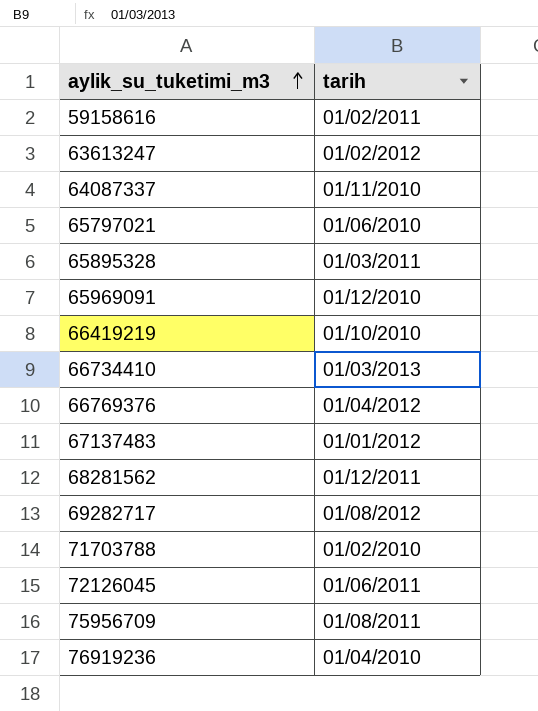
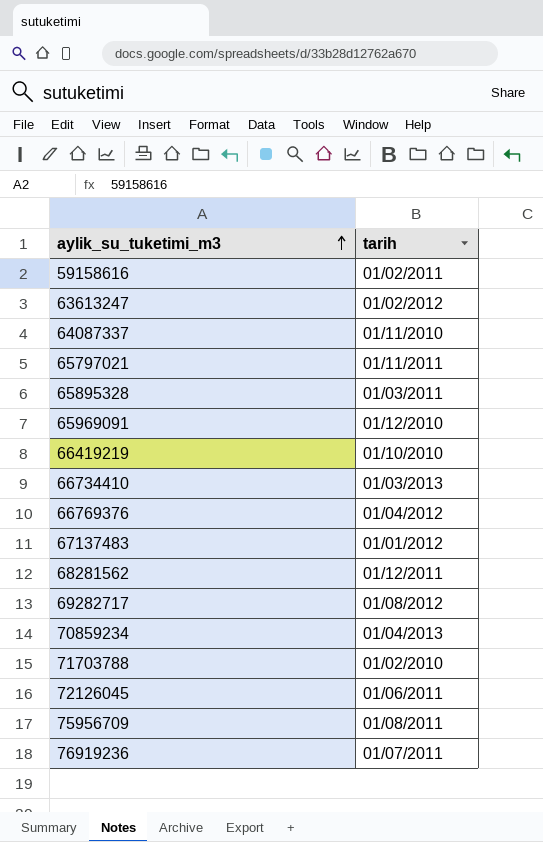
65797021 | tarih: 01/06/2010 -> 01/11/2011
row 70859234: none -> 01/04/2013
76919236 | tarih: 01/04/2010 -> 01/07/2011

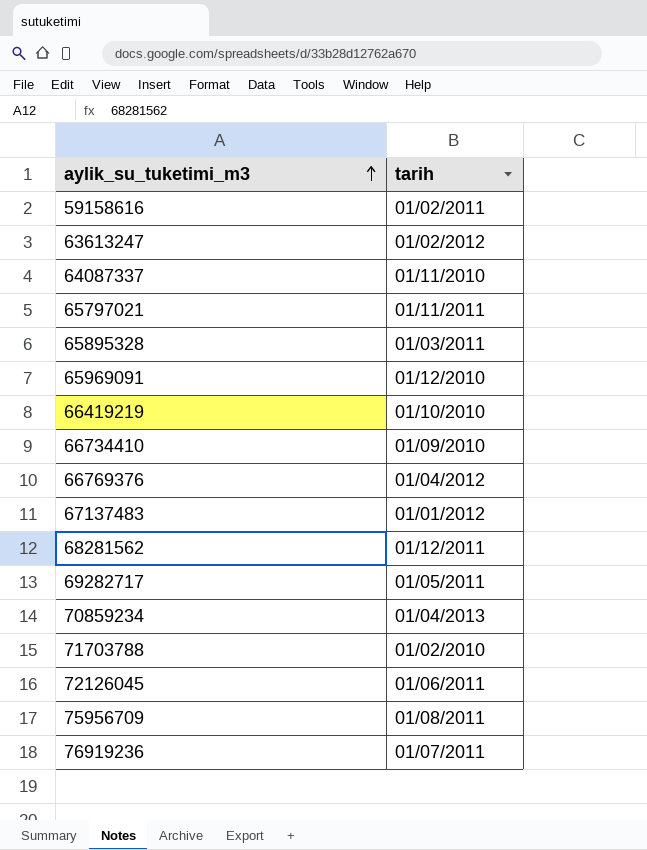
66734410 | tarih: 01/03/2013 -> 01/09/2010
69282717 | tarih: 01/08/2012 -> 01/05/2011

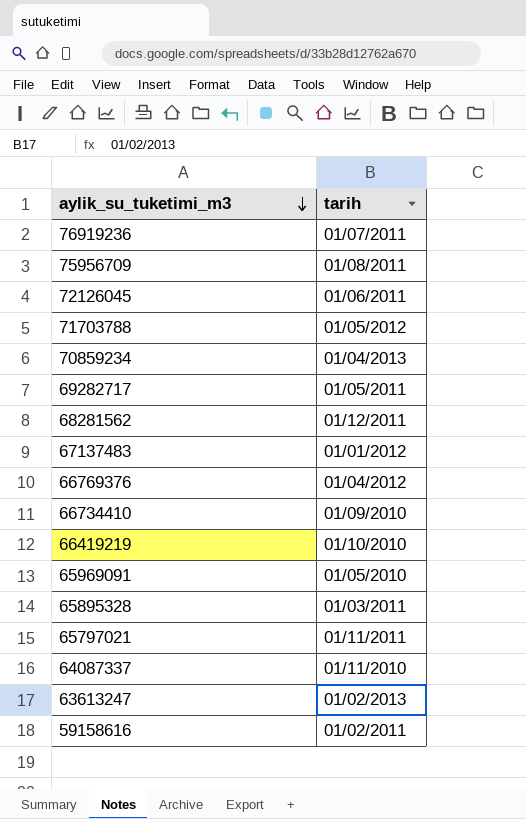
row order: aylik_su_tuketimi_m3 ascending -> aylik_su_tuketimi_m3 descending
71703788 | tarih: 01/02/2010 -> 01/05/2012
65969091 | tarih: 01/12/2010 -> 01/05/2010
63613247 | tarih: 01/02/2012 -> 01/02/2013

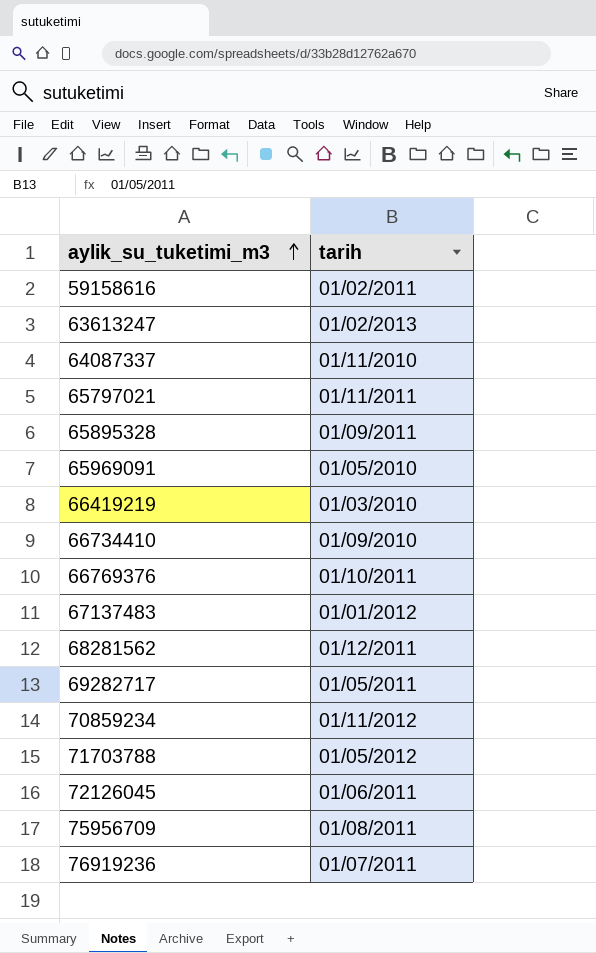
row order: aylik_su_tuketimi_m3 descending -> aylik_su_tuketimi_m3 ascending
65895328 | tarih: 01/03/2011 -> 01/09/2011
66419219 | tarih: 01/10/2010 -> 01/03/2010
66769376 | tarih: 01/04/2012 -> 01/10/2011
70859234 | tarih: 01/04/2013 -> 01/11/2012

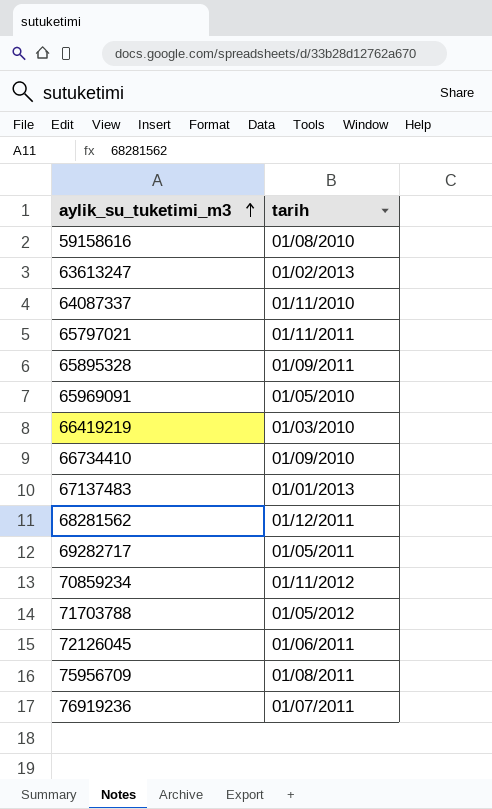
row 66769376: 01/10/2011 -> none
59158616 | tarih: 01/02/2011 -> 01/08/2010
67137483 | tarih: 01/01/2012 -> 01/01/2013

